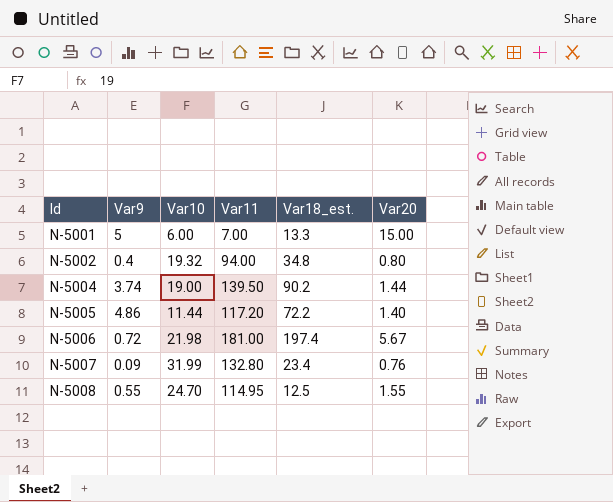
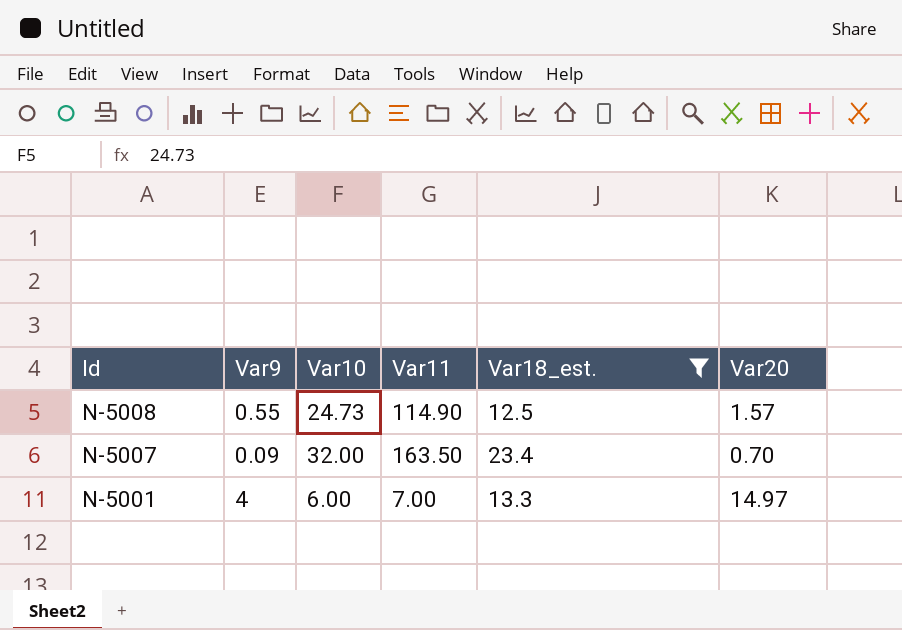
filter: none -> Var18_est. <= 23.4
row order: Id ascending -> Id descending
N-5008 | Var10: 24.70 -> 24.73
N-5008 | Var11: 114.95 -> 114.90
N-5008 | Var20: 1.55 -> 1.57
N-5007 | Var10: 31.99 -> 32.00
N-5007 | Var11: 132.80 -> 163.50
N-5007 | Var20: 0.76 -> 0.70
N-5001 | Var9: 5 -> 4
N-5001 | Var20: 15.00 -> 14.97

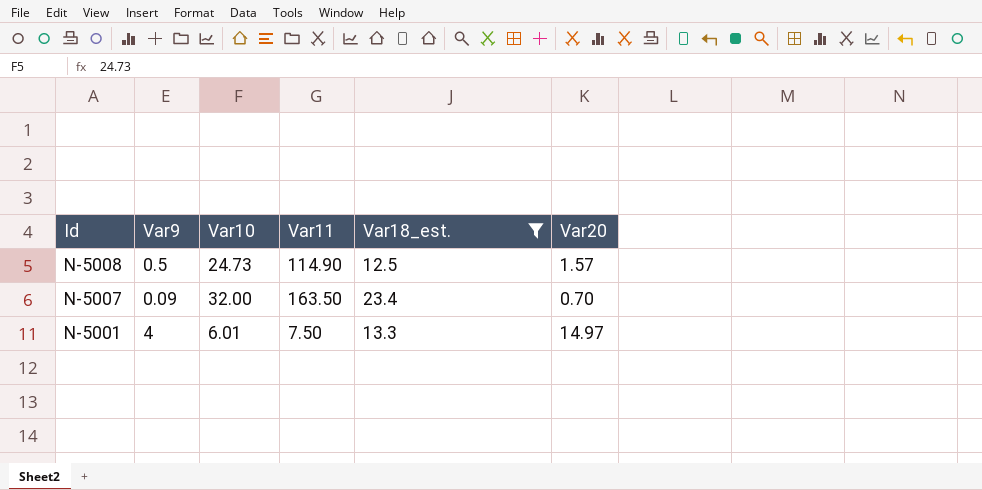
N-5008 | Var9: 0.55 -> 0.5
N-5001 | Var10: 6.00 -> 6.01
N-5001 | Var11: 7.00 -> 7.50

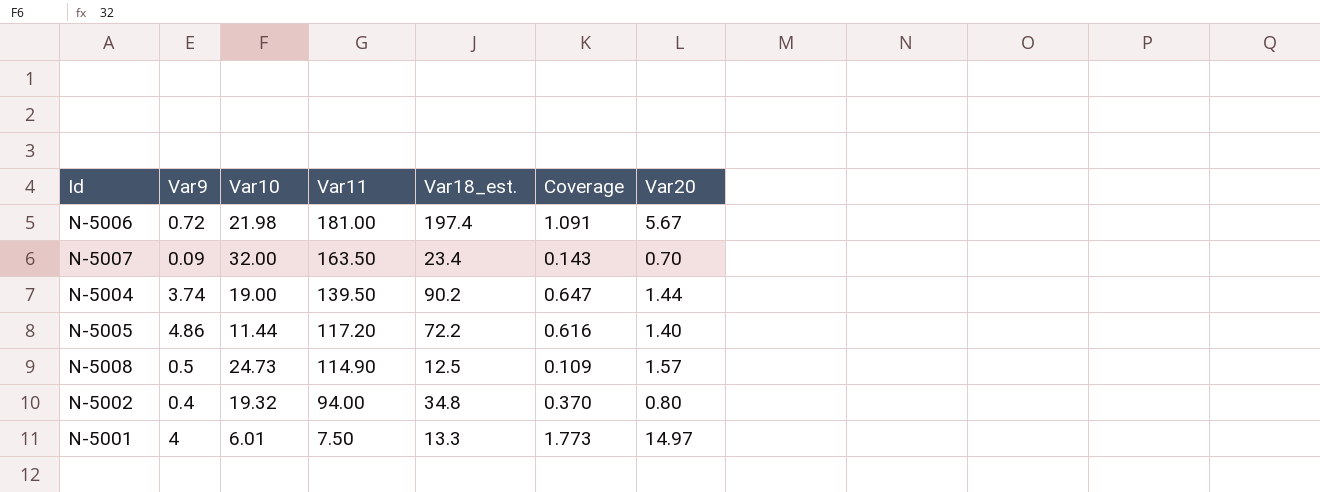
filter: Var18_est. <= 23.4 -> none
row order: Id descending -> Var11 descending
column Coverage | formula: none -> [Var18_est.] / [Var11]

